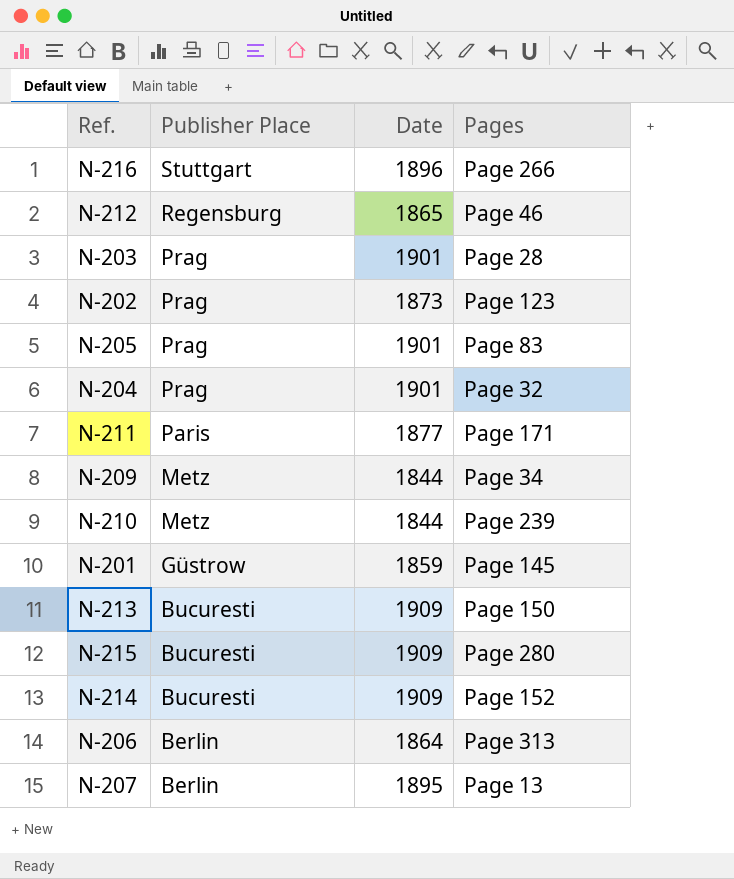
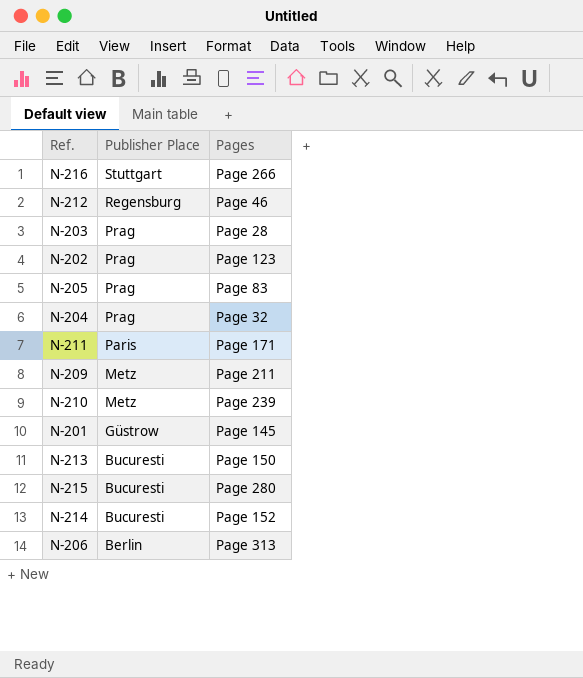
column Date | position: 3 -> none
row N-207: Berlin | 1895 | Page 13 -> none
N-209 | Pages: Page 34 -> Page 211

